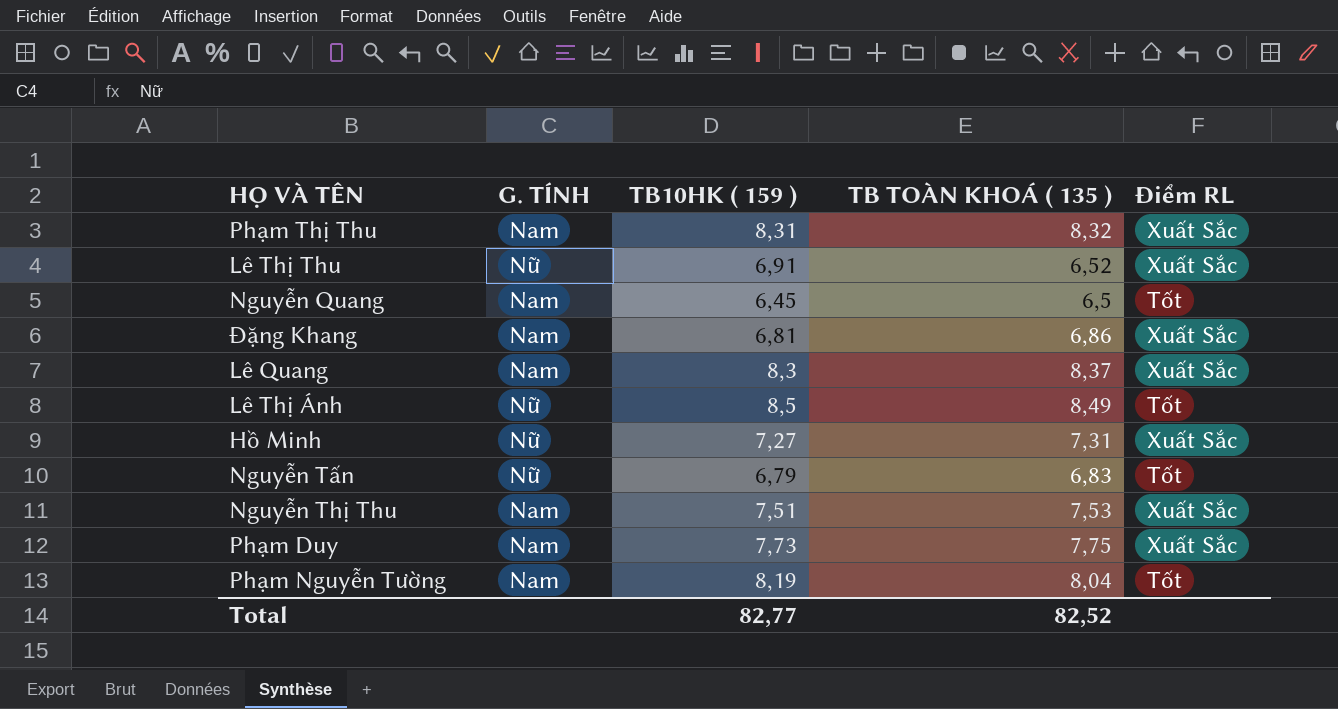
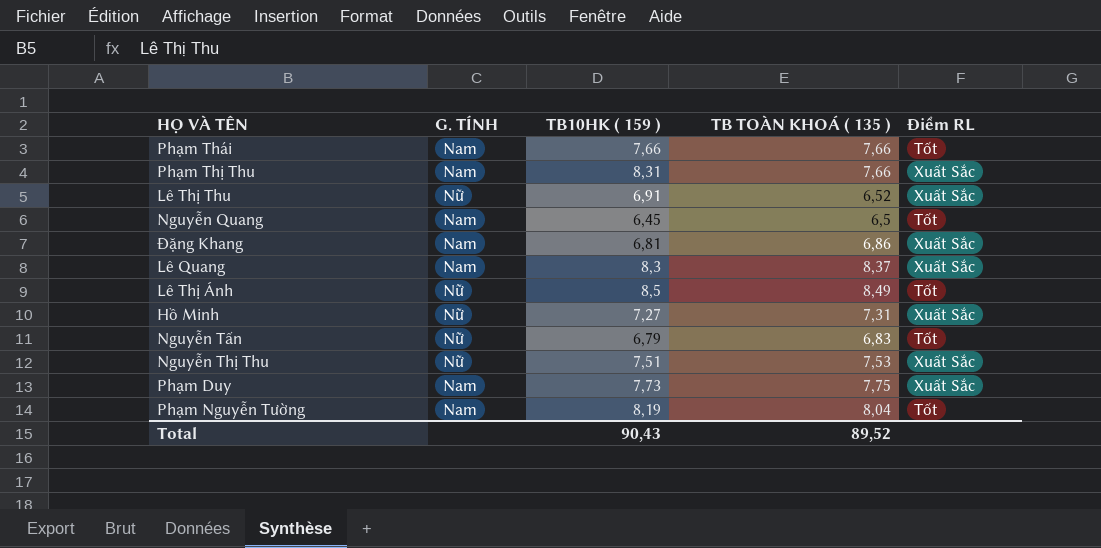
row Phạm Thái: none -> Nam | 7,66 | 7,66 | Tốt
Phạm Thị Thu | TB TOÀN KHOÁ ( 135 ): 8,32 -> 7,66
Nguyễn Thị Thu | G. TÍNH: Nam -> Nữ
Total | TB10HK ( 159 ): 82,77 -> 90,43
Total | TB TOÀN KHOÁ ( 135 ): 82,52 -> 89,52

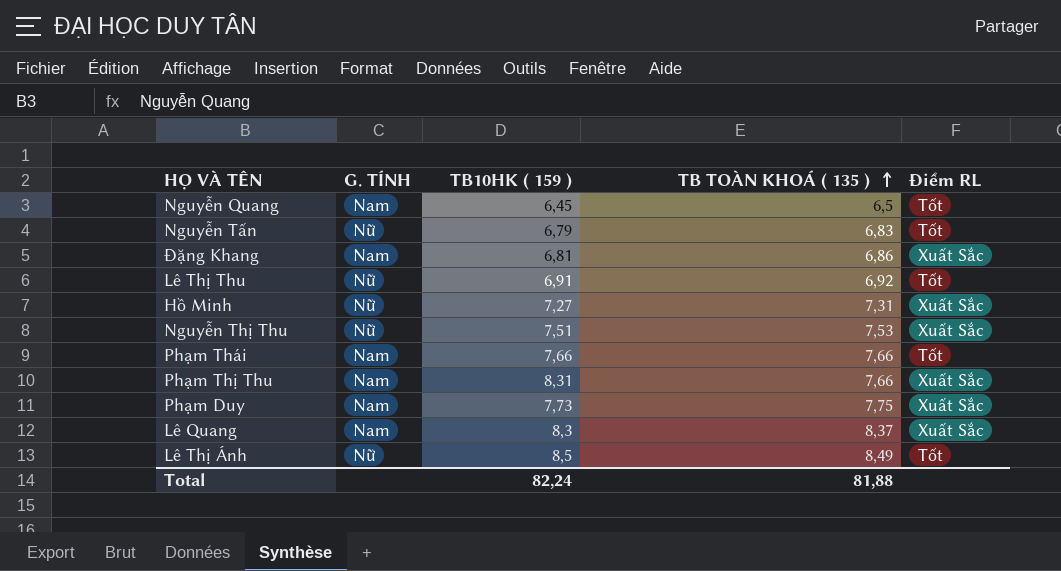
row order: none -> TB TOÀN KHOÁ ( 135 ) ascending
row Phạm Nguyễn Tường: Nam | 8,19 | 8,04 | Tốt -> none
Lê Thị Thu | TB TOÀN KHOÁ ( 135 ): 6,52 -> 6,92
Lê Thị Thu | Điểm RL: Xuất Sắc -> Tốt
Total | TB10HK ( 159 ): 90,43 -> 82,24
Total | TB TOÀN KHOÁ ( 135 ): 89,52 -> 81,88

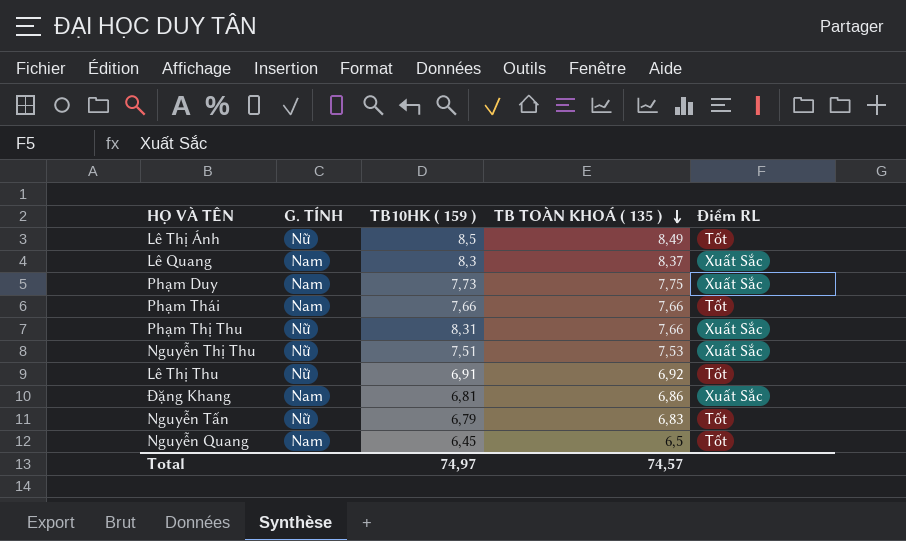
row order: TB TOÀN KHOÁ ( 135 ) ascending -> TB TOÀN KHOÁ ( 135 ) descending
row Hồ Minh: Nữ | 7,27 | 7,31 | Xuất Sắc -> none
Phạm Thị Thu | G. TÍNH: Nam -> Nữ
Total | TB10HK ( 159 ): 82,24 -> 74,97
Total | TB TOÀN KHOÁ ( 135 ): 81,88 -> 74,57

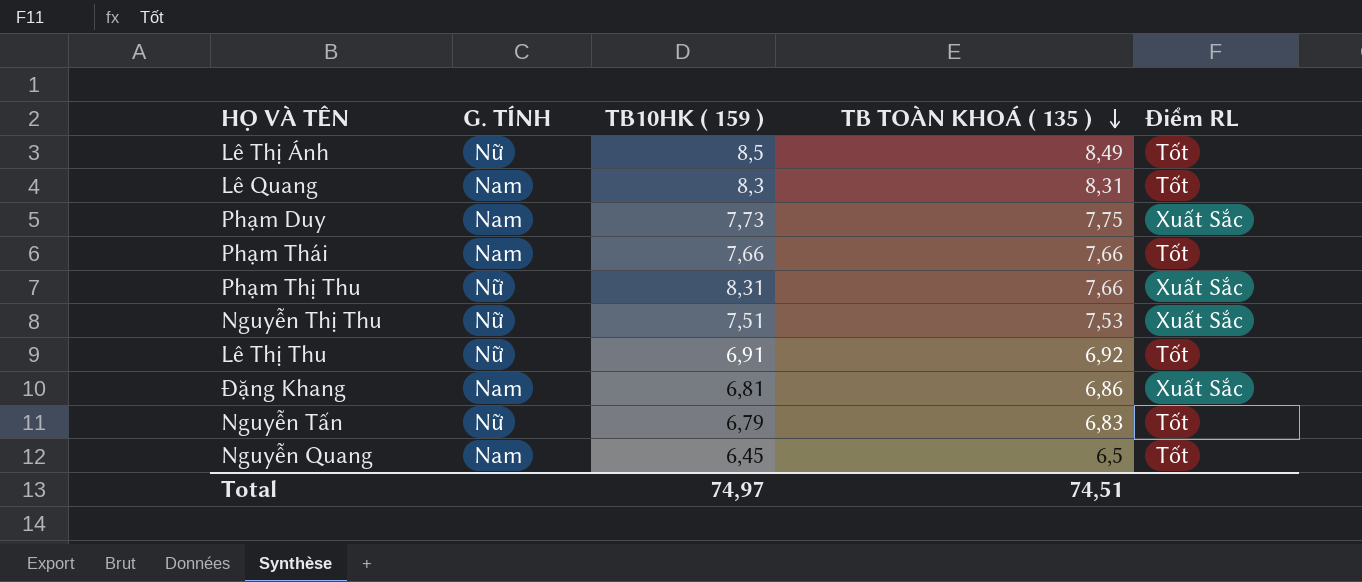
Lê Quang | TB TOÀN KHOÁ ( 135 ): 8,37 -> 8,31
Lê Quang | Điểm RL: Xuất Sắc -> Tốt
Total | TB TOÀN KHOÁ ( 135 ): 74,57 -> 74,51

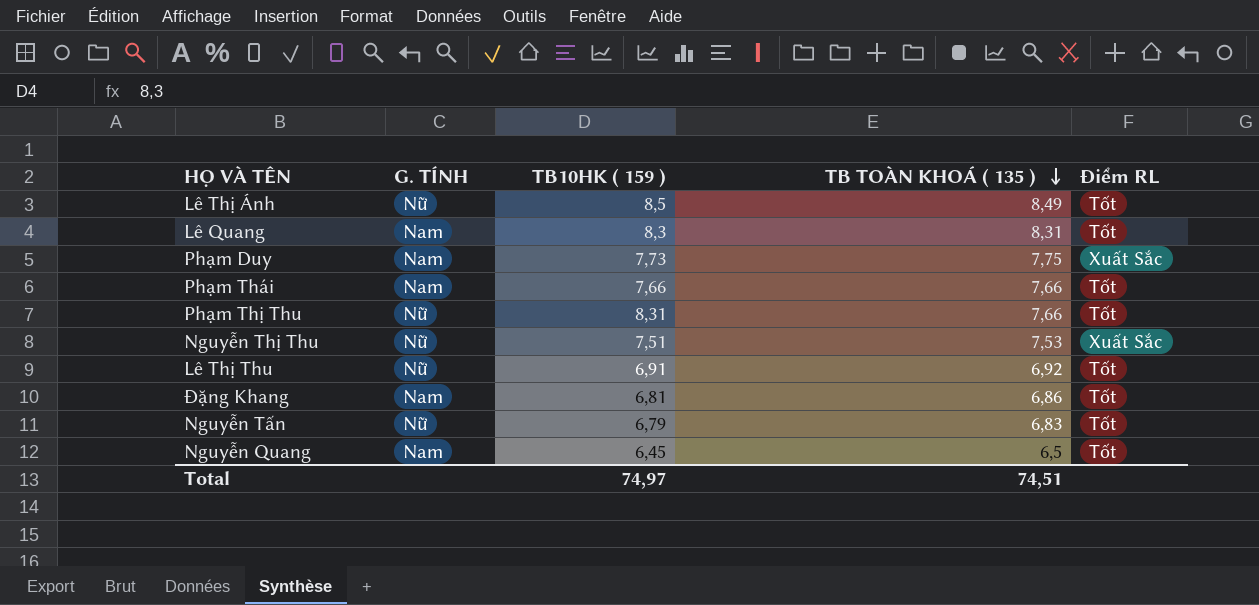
Phạm Thị Thu | Điểm RL: Xuất Sắc -> Tốt
Đặng Khang | Điểm RL: Xuất Sắc -> Tốt

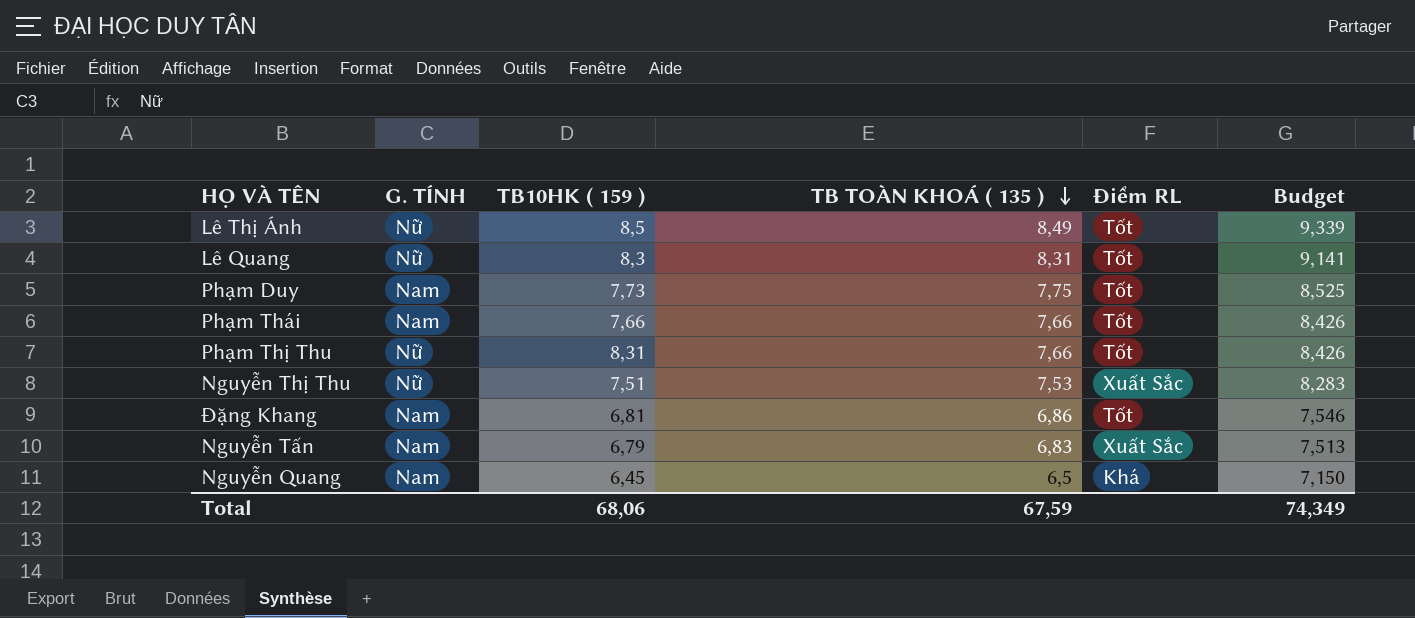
column Budget | formula: none -> [TB TOÀN KHOÁ ( 135 )] * 1,1
row Lê Thị Thu: Nữ | 6,91 | 6,92 | Tốt -> none
Lê Quang | G. TÍNH: Nam -> Nữ
Phạm Duy | Điểm RL: Xuất Sắc -> Tốt
Nguyễn Tấn | G. TÍNH: Nữ -> Nam
Nguyễn Tấn | Điểm RL: Tốt -> Xuất Sắc
Nguyễn Quang | Điểm RL: Tốt -> Khá
Total | TB10HK ( 159 ): 74,97 -> 68,06
Total | TB TOÀN KHOÁ ( 135 ): 74,51 -> 67,59

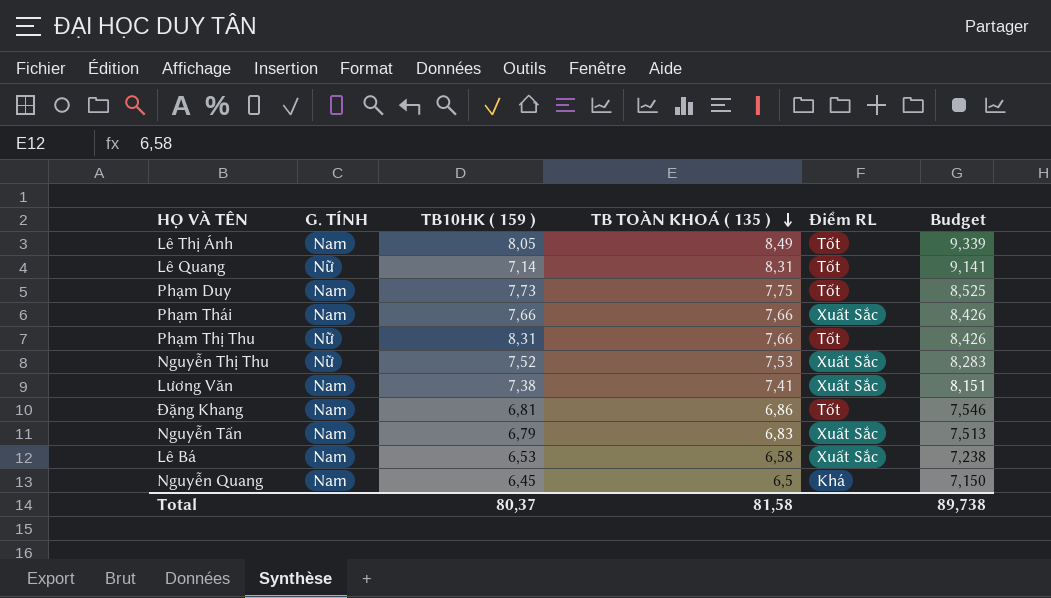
Lê Thị Ánh | G. TÍNH: Nữ -> Nam
Lê Thị Ánh | TB10HK ( 159 ): 8,5 -> 8,05
Lê Quang | TB10HK ( 159 ): 8,3 -> 7,14
Phạm Thái | Điểm RL: Tốt -> Xuất Sắc
Nguyễn Thị Thu | TB10HK ( 159 ): 7,51 -> 7,52
row Lương Văn: none -> Nam | 7,38 | 7,41 | Xuất Sắc | 8,151
row Lê Bá: none -> Nam | 6,53 | 6,58 | Xuất Sắc | 7,238
Total | TB10HK ( 159 ): 68,06 -> 80,37
Total | TB TOÀN KHOÁ ( 135 ): 67,59 -> 81,58
Total | Budget: 74,349 -> 89,738

